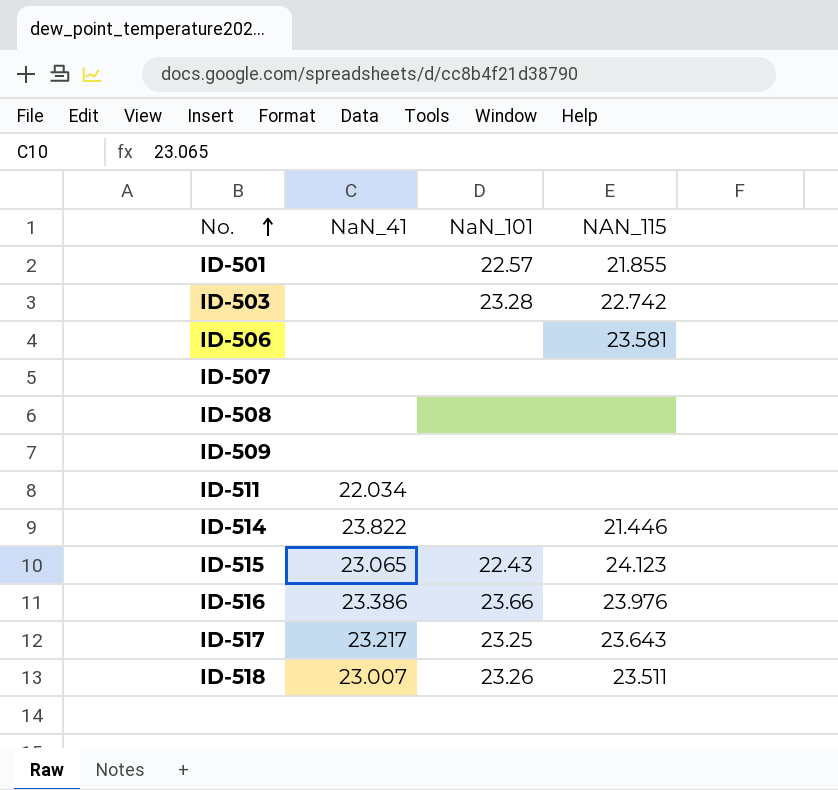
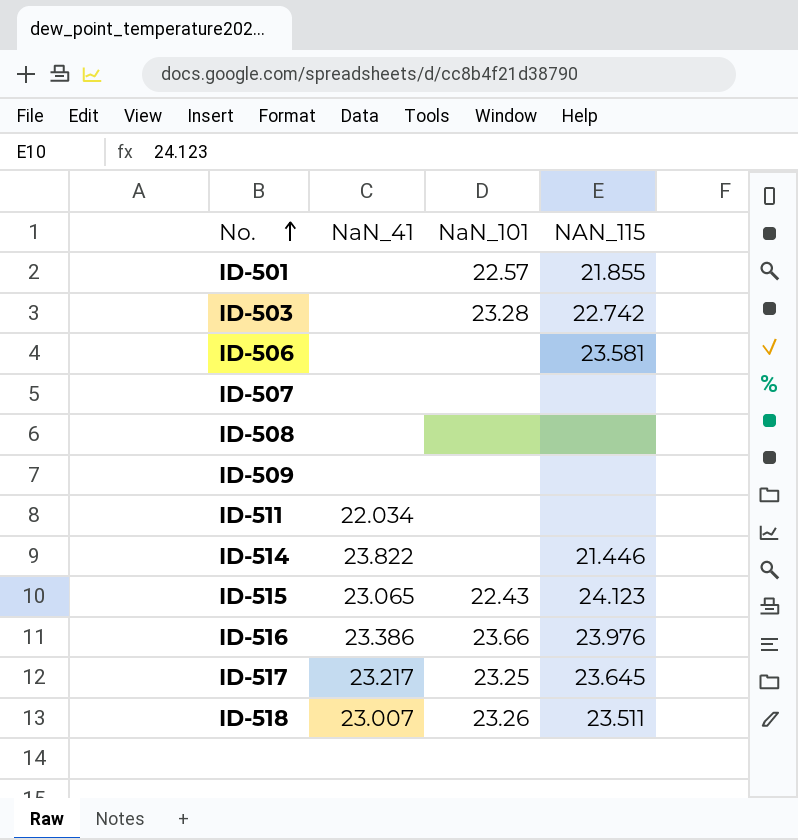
ID-517 | NAN_115: 23.643 -> 23.645

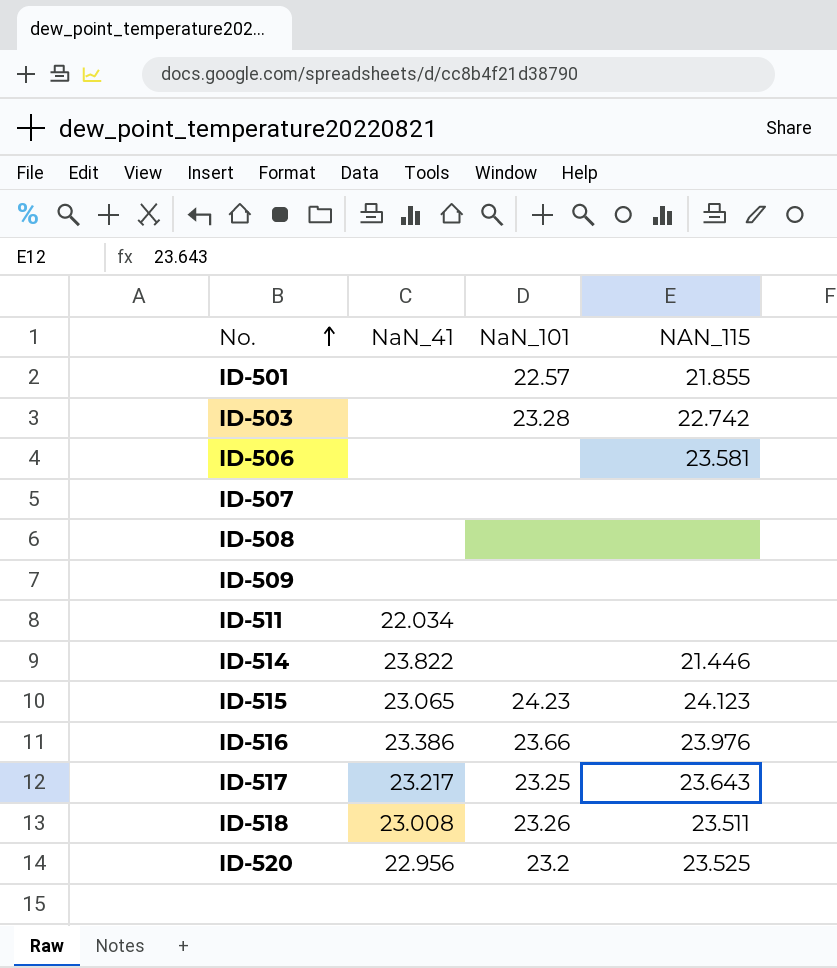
ID-515 | NaN_101: 22.43 -> 24.23
ID-517 | NAN_115: 23.645 -> 23.643
ID-518 | NaN_41: 23.007 -> 23.008
row ID-520: none -> 22.956 | 23.2 | 23.525

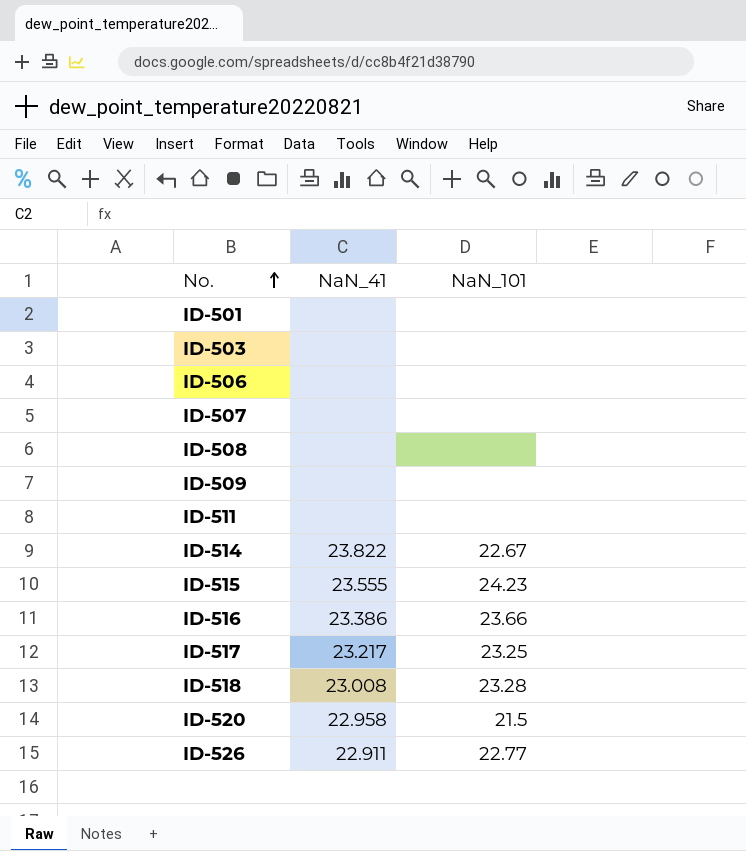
column NAN_115 | position: 4 -> none
ID-501 | NaN_101: 22.57 -> none
ID-503 | NaN_101: 23.28 -> none
ID-511 | NaN_41: 22.034 -> none
ID-514 | NaN_101: none -> 22.67
ID-515 | NaN_41: 23.065 -> 23.555
ID-518 | NaN_101: 23.26 -> 23.28
ID-520 | NaN_41: 22.956 -> 22.958
ID-520 | NaN_101: 23.2 -> 21.5
row ID-526: none -> 22.911 | 22.77

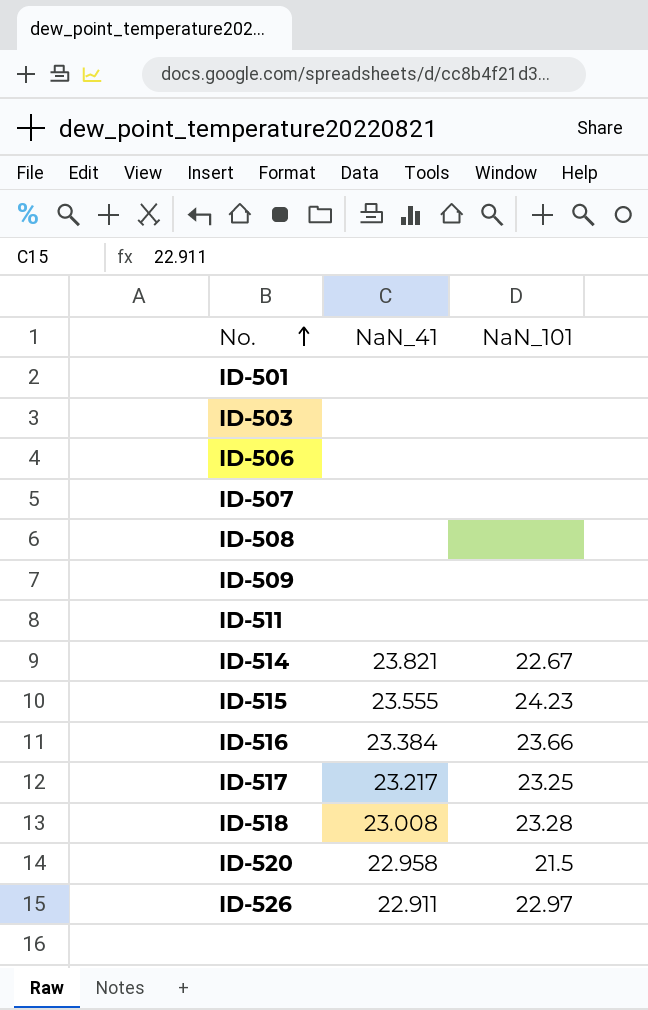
ID-514 | NaN_41: 23.822 -> 23.821
ID-516 | NaN_41: 23.386 -> 23.384
ID-526 | NaN_101: 22.77 -> 22.97

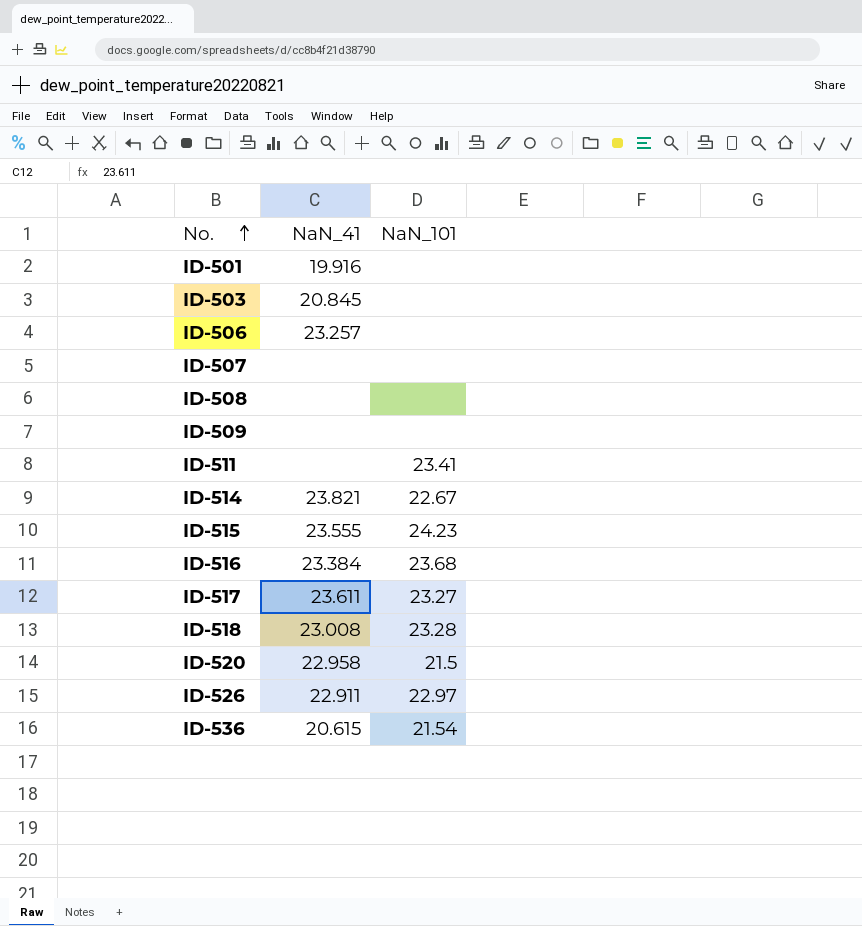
ID-501 | NaN_41: none -> 19.916
ID-503 | NaN_41: none -> 20.845
ID-506 | NaN_41: none -> 23.257
ID-511 | NaN_101: none -> 23.41
ID-516 | NaN_101: 23.66 -> 23.68
ID-517 | NaN_41: 23.217 -> 23.611
ID-517 | NaN_101: 23.25 -> 23.27
row ID-536: none -> 20.615 | 21.54

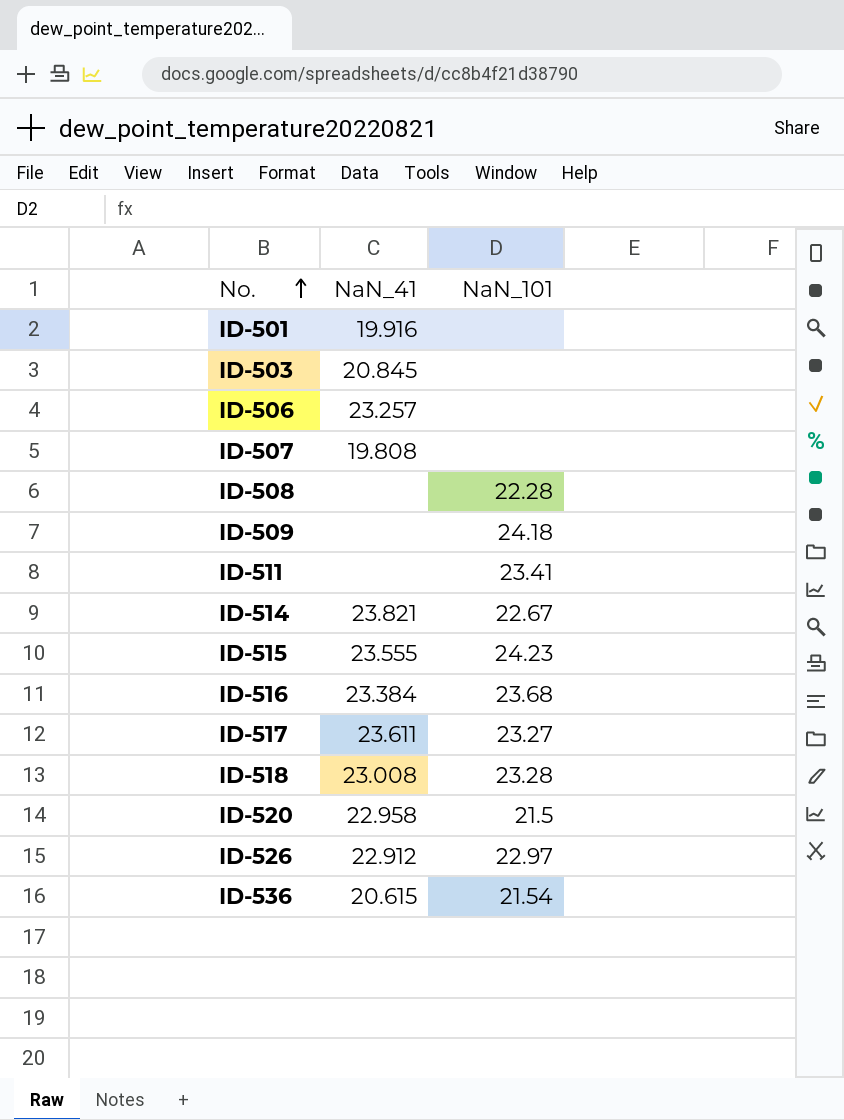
ID-507 | NaN_41: none -> 19.808
ID-508 | NaN_101: none -> 22.28
ID-509 | NaN_101: none -> 24.18
ID-526 | NaN_41: 22.911 -> 22.912

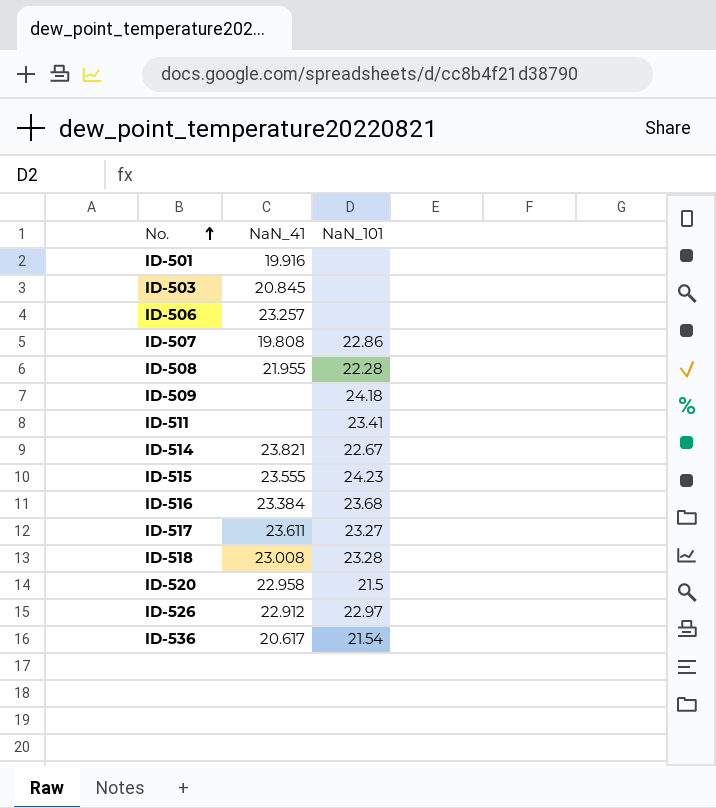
ID-507 | NaN_101: none -> 22.86
ID-508 | NaN_41: none -> 21.955
ID-536 | NaN_41: 20.615 -> 20.617

